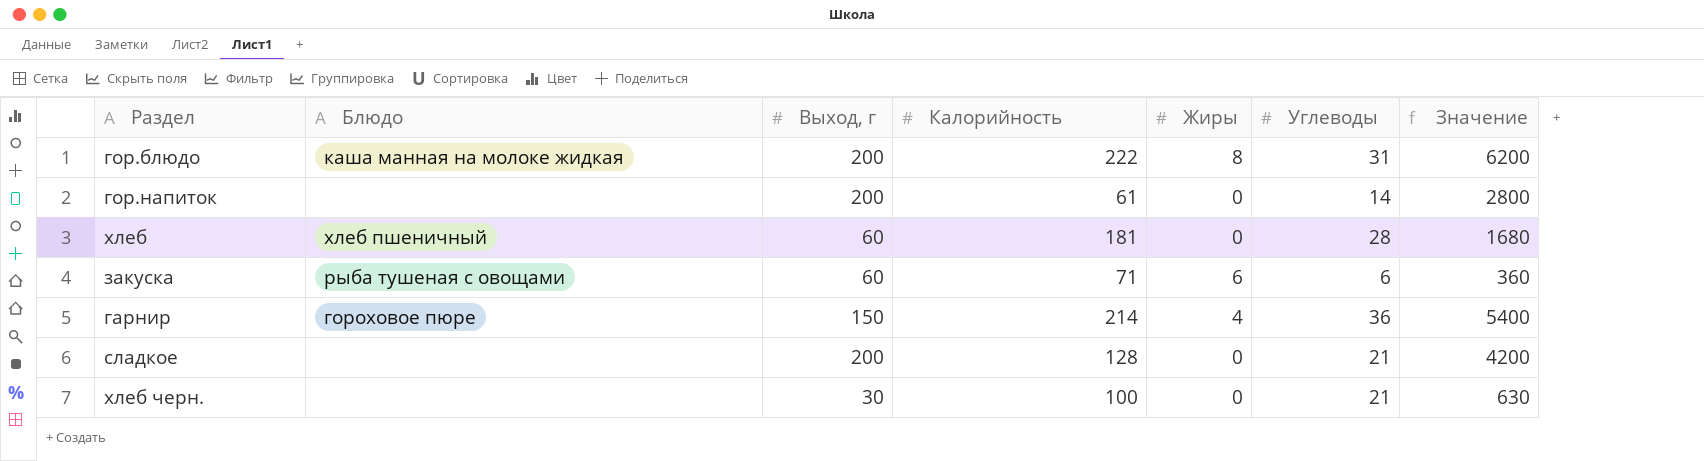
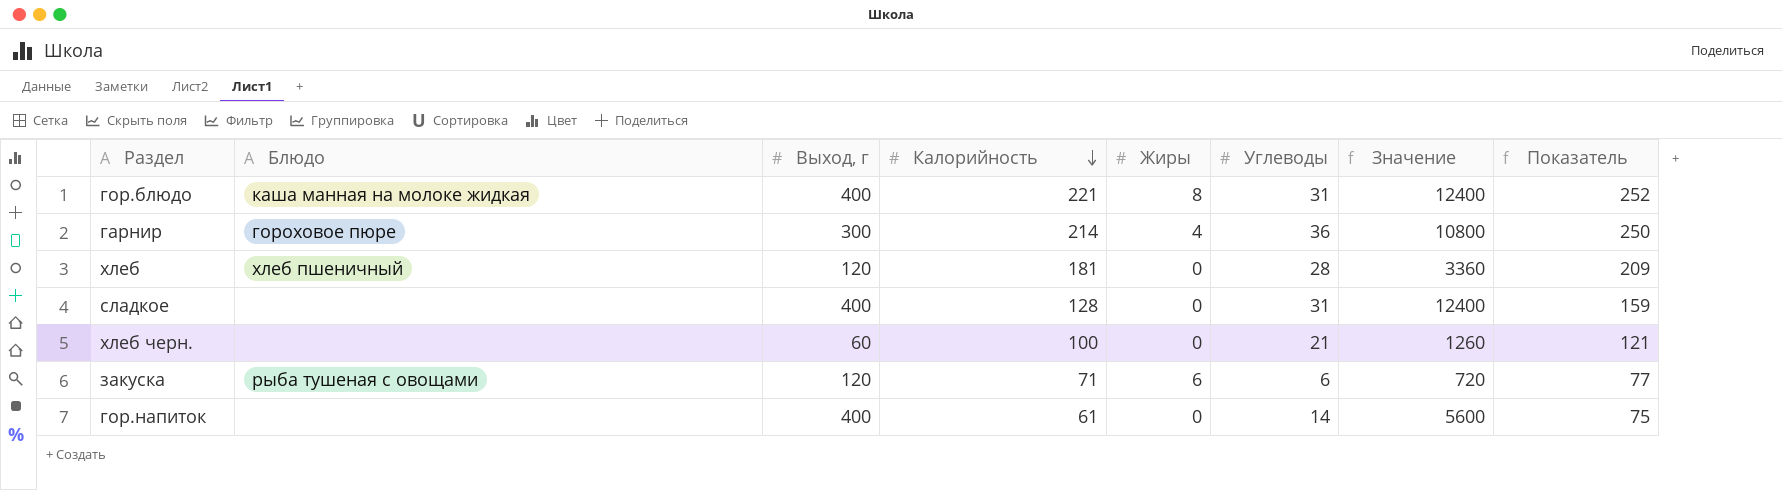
row order: none -> Калорийность descending
column Показатель | formula: none -> [Калорийность] + [Углеводы]
гор.блюдо | Выход, г: 200 -> 400
гор.блюдо | Калорийность: 222 -> 221
гор.блюдо | Значение: 6200 -> 12400
гарнир | Выход, г: 150 -> 300
гарнир | Значение: 5400 -> 10800
хлеб | Выход, г: 60 -> 120
хлеб | Значение: 1680 -> 3360
сладкое | Выход, г: 200 -> 400
сладкое | Углеводы: 21 -> 31
сладкое | Значение: 4200 -> 12400
хлеб черн. | Выход, г: 30 -> 60
хлеб черн. | Значение: 630 -> 1260
закуска | Выход, г: 60 -> 120
закуска | Значение: 360 -> 720
гор.напиток | Выход, г: 200 -> 400
гор.напиток | Значение: 2800 -> 5600

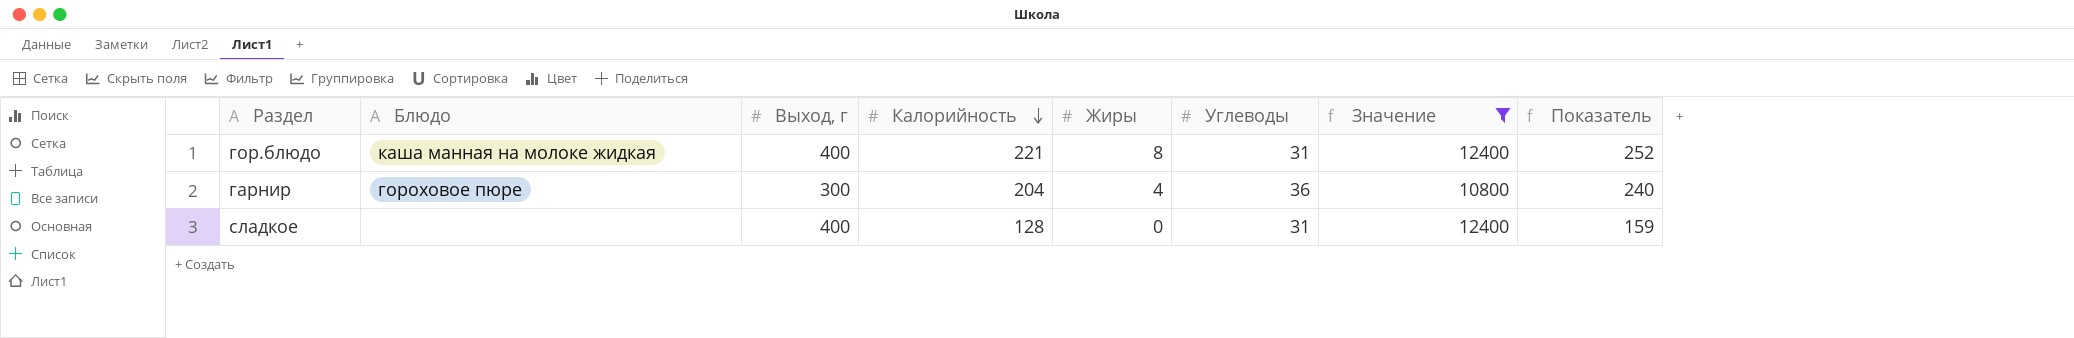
filter: none -> Значение >= 10800
гарнир | Калорийность: 214 -> 204
гарнир | Показатель: 250 -> 240

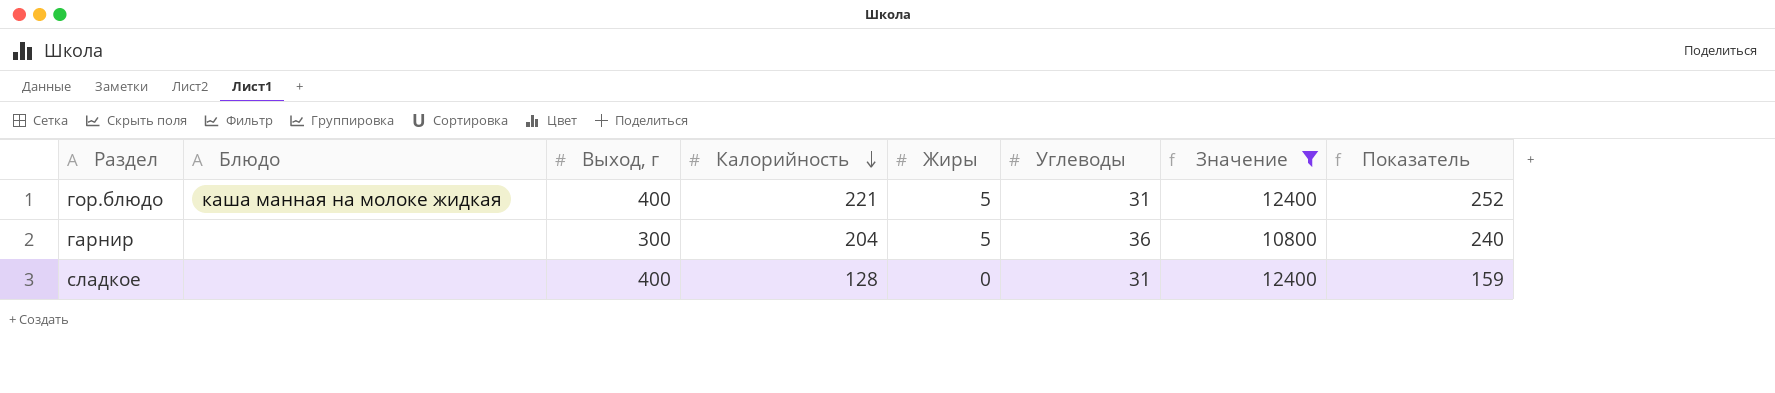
гор.блюдо | Жиры: 8 -> 5
гарнир | Блюдо: гороховое пюре -> none
гарнир | Жиры: 4 -> 5

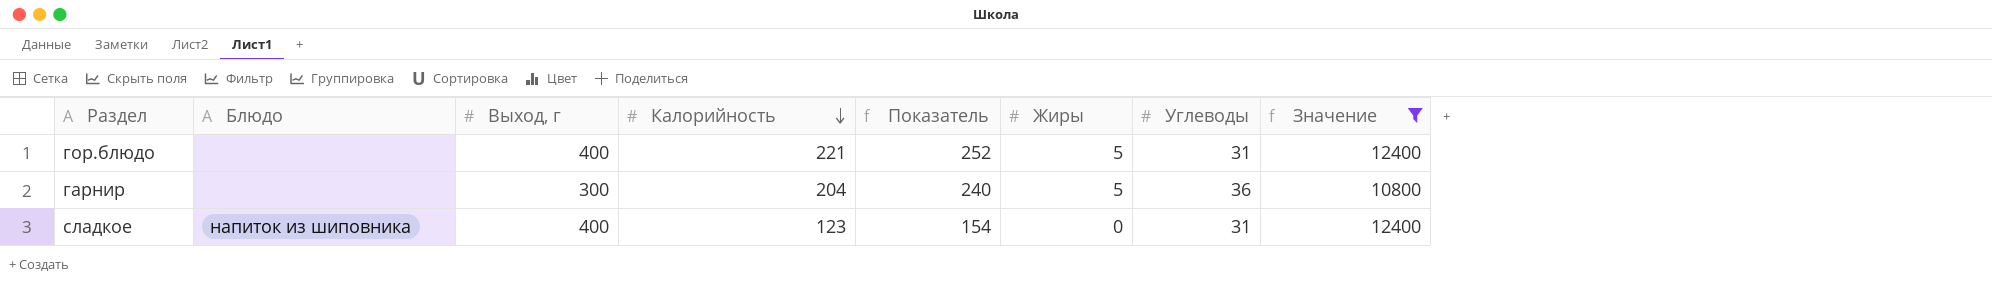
column Показатель | position: 8 -> 5
гор.блюдо | Блюдо: каша манная на молоке жидкая -> none
сладкое | Блюдо: none -> напиток из шиповника
сладкое | Калорийность: 128 -> 123
сладкое | Показатель: 159 -> 154

